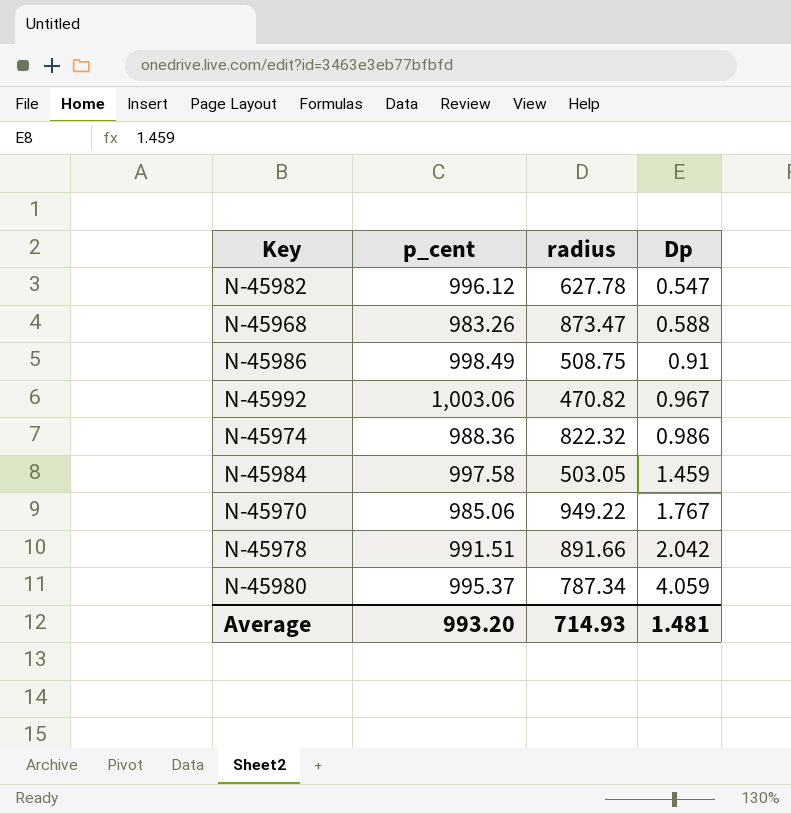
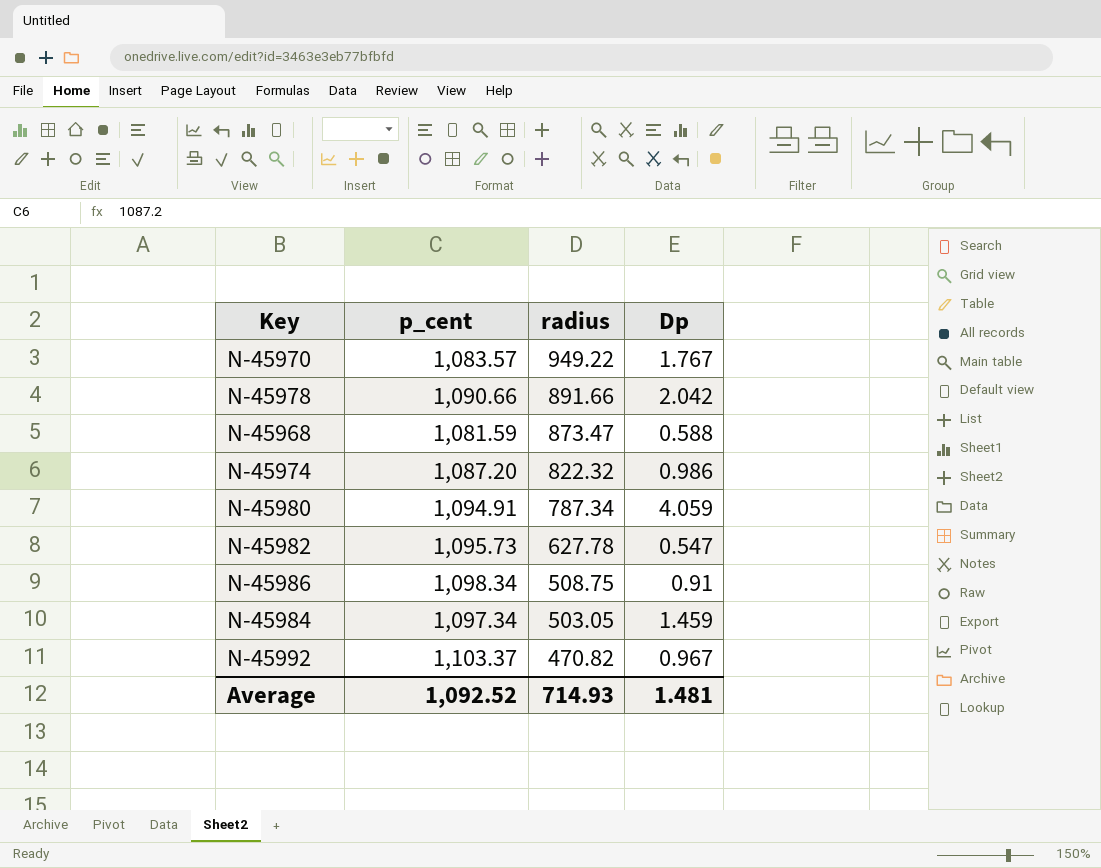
row order: Dp ascending -> radius descending
N-45970 | p_cent: 985.06 -> 1,083.57
N-45978 | p_cent: 991.51 -> 1,090.66
N-45968 | p_cent: 983.26 -> 1,081.59
N-45974 | p_cent: 988.36 -> 1,087.20
N-45980 | p_cent: 995.37 -> 1,094.91
N-45982 | p_cent: 996.12 -> 1,095.73
N-45986 | p_cent: 998.49 -> 1,098.34
N-45984 | p_cent: 997.58 -> 1,097.34
N-45992 | p_cent: 1,003.06 -> 1,103.37
Average | p_cent: 993.20 -> 1,092.52

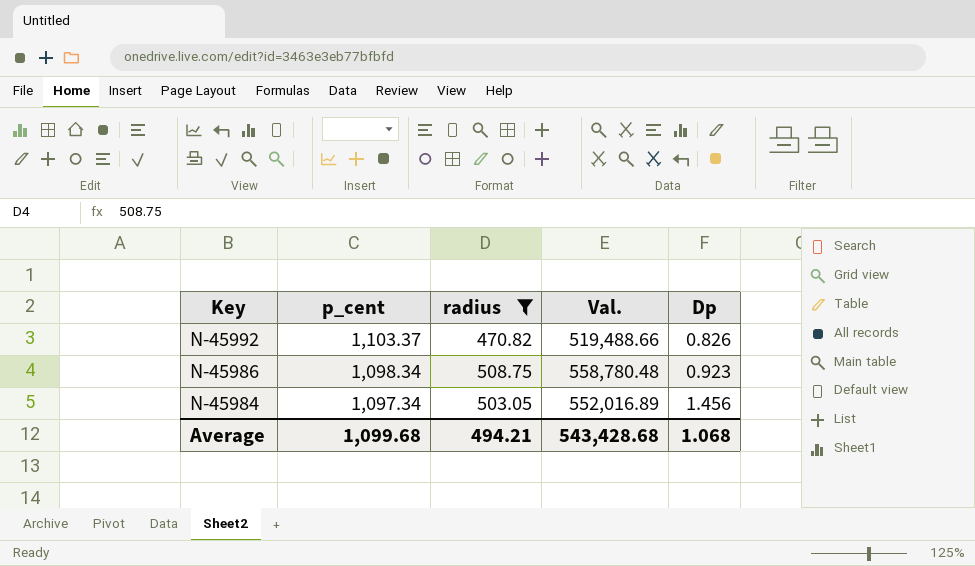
filter: none -> radius <= 508.75
row order: radius descending -> Key descending
column Val. | formula: none -> [p_cent] * [radius]
N-45992 | Dp: 0.967 -> 0.826
N-45986 | Dp: 0.91 -> 0.923
N-45984 | Dp: 1.459 -> 1.456
Average | p_cent: 1,092.52 -> 1,099.68
Average | radius: 714.93 -> 494.21
Average | Dp: 1.481 -> 1.068

